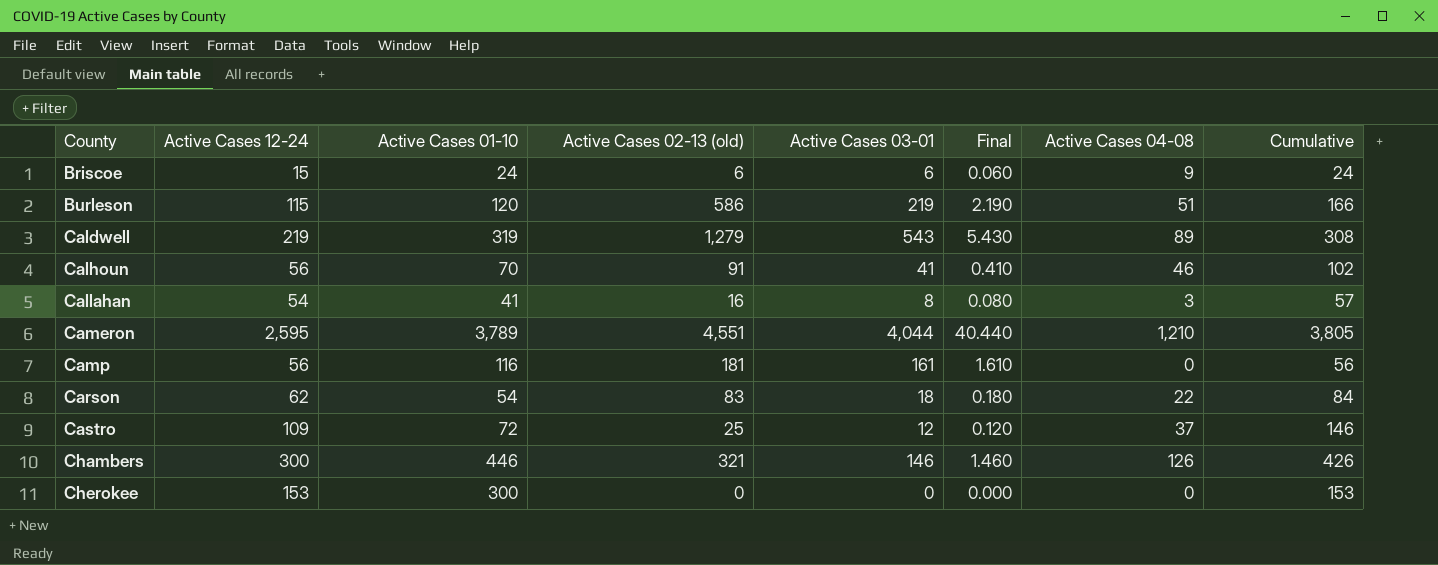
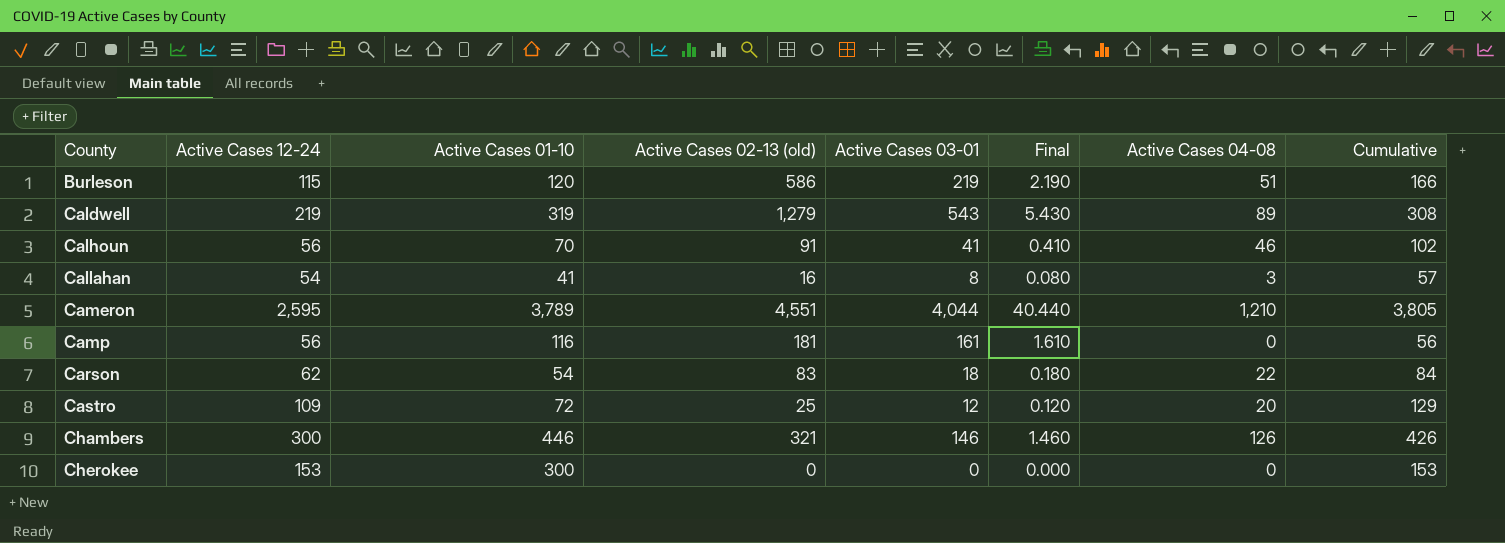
row Briscoe: 15 | 24 | 6 | 6 | 0.060 | 9 | 24 -> none
Castro | Active Cases 04-08: 37 -> 20
Castro | Cumulative: 146 -> 129

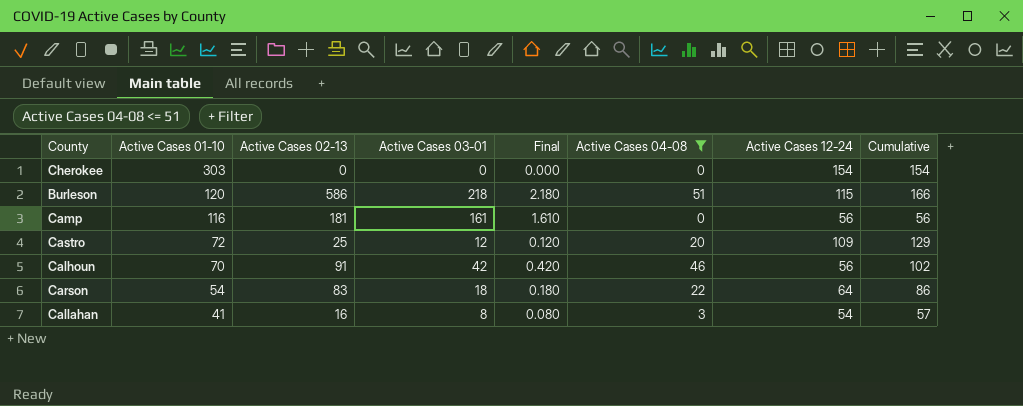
filter: none -> Active Cases 04-08 <= 51
row order: County ascending -> Active Cases 01-10 descending
column name: Active Cases 02-13 (old) -> Active Cases 02-13
column Active Cases 12-24 | position: 2 -> 7
Cherokee | Active Cases 01-10: 300 -> 303
Cherokee | Active Cases 12-24: 153 -> 154
Cherokee | Cumulative: 153 -> 154
Burleson | Active Cases 03-01: 219 -> 218
Burleson | Final: 2.190 -> 2.180
Calhoun | Active Cases 03-01: 41 -> 42
Calhoun | Final: 0.410 -> 0.420
Carson | Active Cases 12-24: 62 -> 64
Carson | Cumulative: 84 -> 86

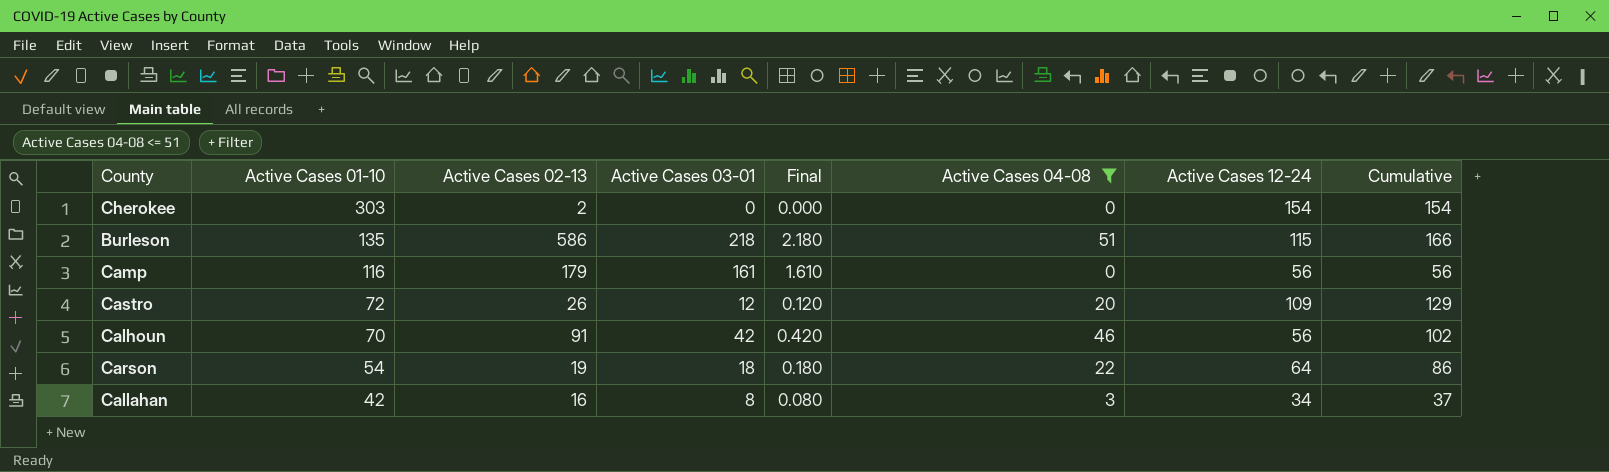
Cherokee | Active Cases 02-13: 0 -> 2
Burleson | Active Cases 01-10: 120 -> 135
Camp | Active Cases 02-13: 181 -> 179
Castro | Active Cases 02-13: 25 -> 26
Carson | Active Cases 02-13: 83 -> 19
Callahan | Active Cases 01-10: 41 -> 42
Callahan | Active Cases 12-24: 54 -> 34
Callahan | Cumulative: 57 -> 37

